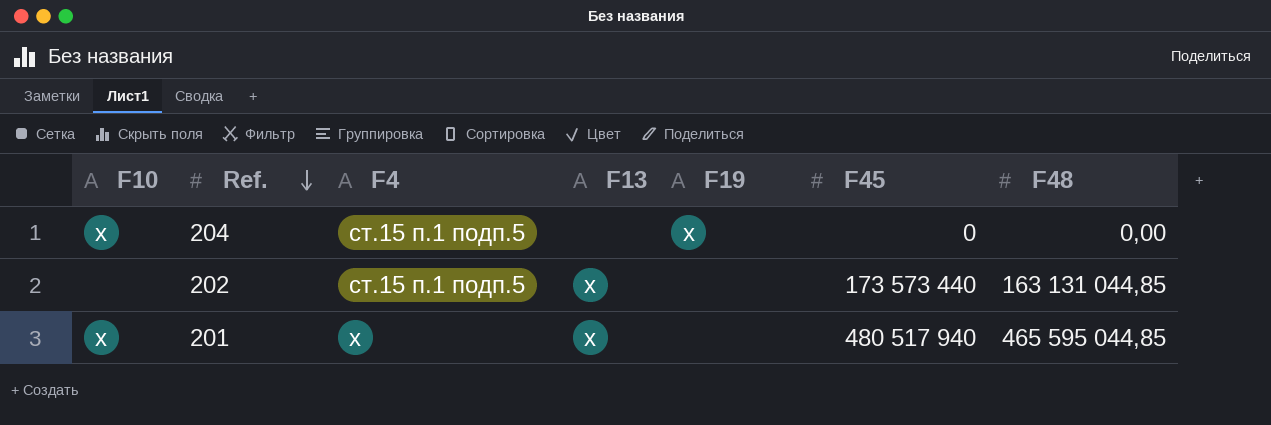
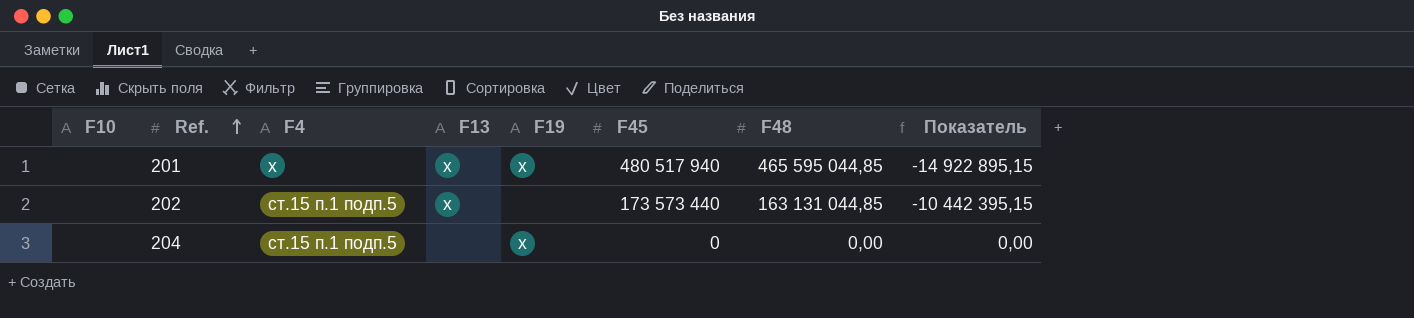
row order: Ref. descending -> Ref. ascending
column Показатель | formula: none -> [F48] - [F45]
201 | F10: х -> none
201 | F19: none -> х
204 | F10: х -> none

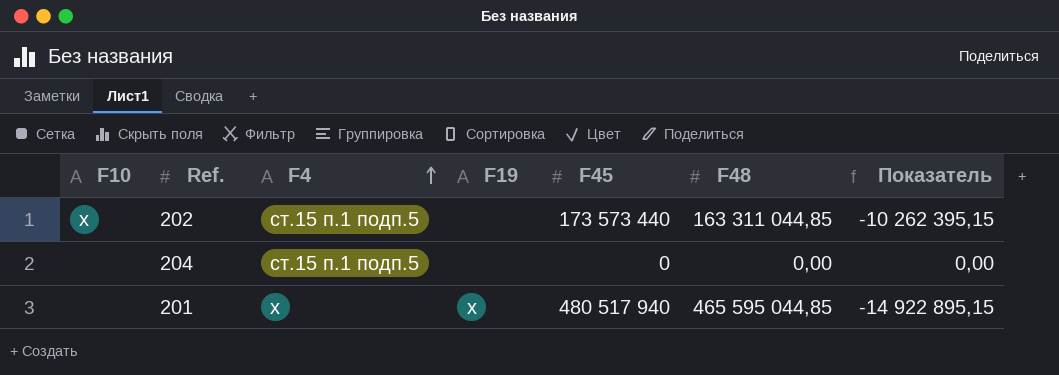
row order: Ref. ascending -> F4 ascending
column F13 | position: 4 -> none
202 | F10: none -> х
202 | F48: 163 131 044,85 -> 163 311 044,85
202 | Показатель: -10 442 395,15 -> -10 262 395,15
204 | F19: х -> none

